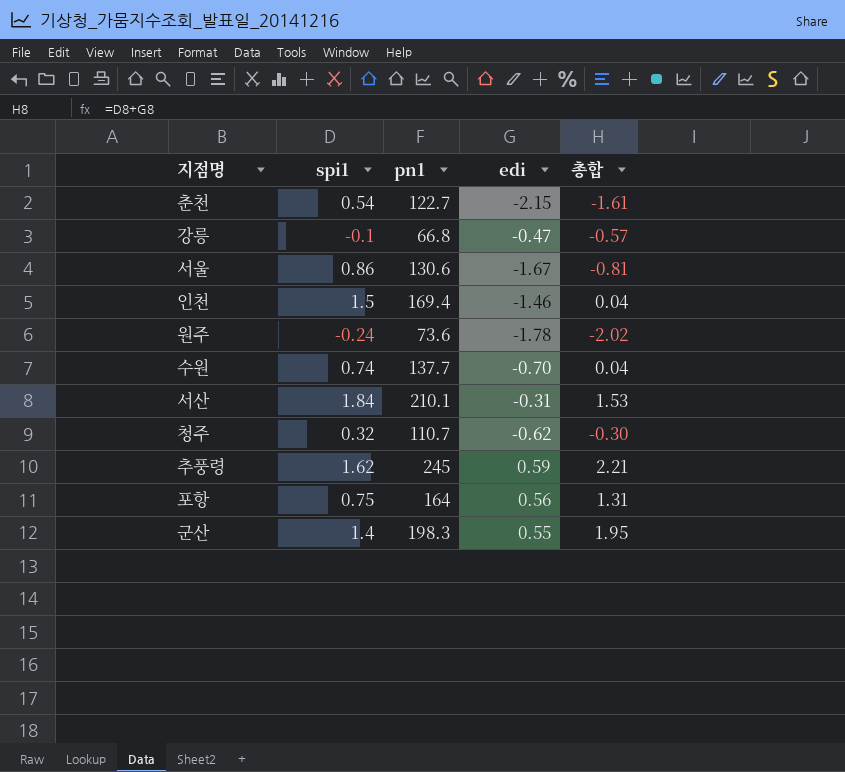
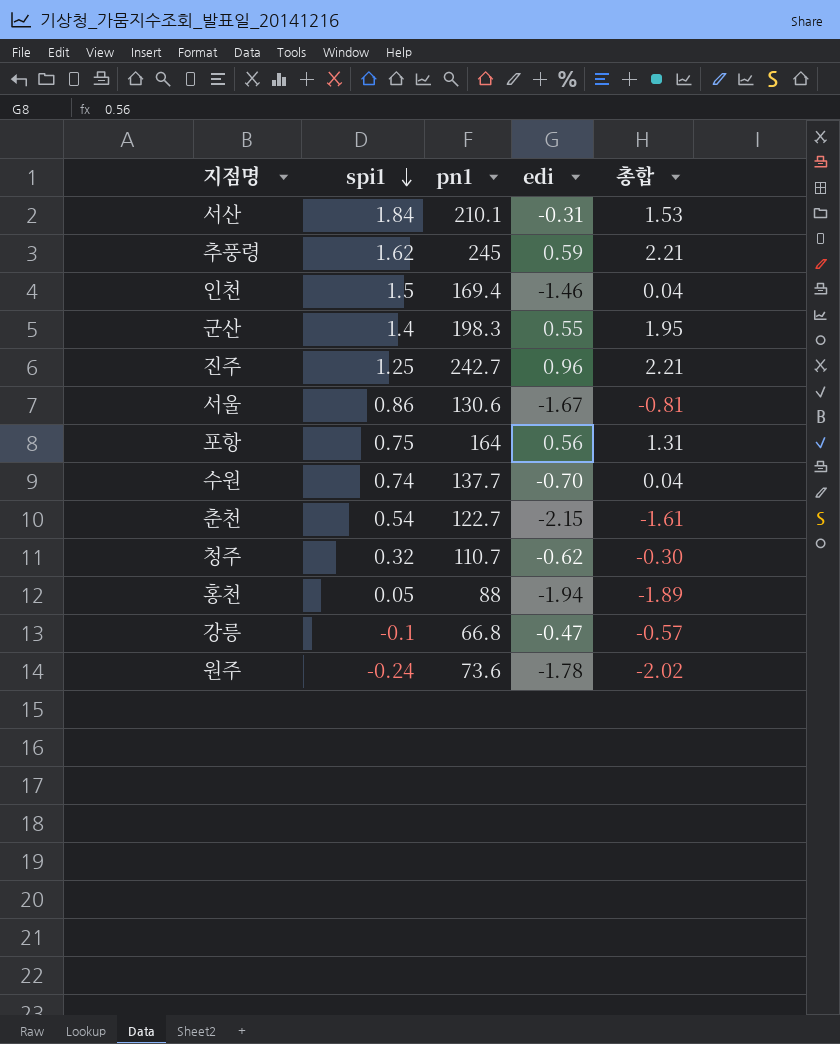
row order: none -> spi1 descending
row 진주: none -> 1.25 | 242.7 | 0.96 | 2.21
row 홍천: none -> 0.05 | 88 | -1.94 | -1.89

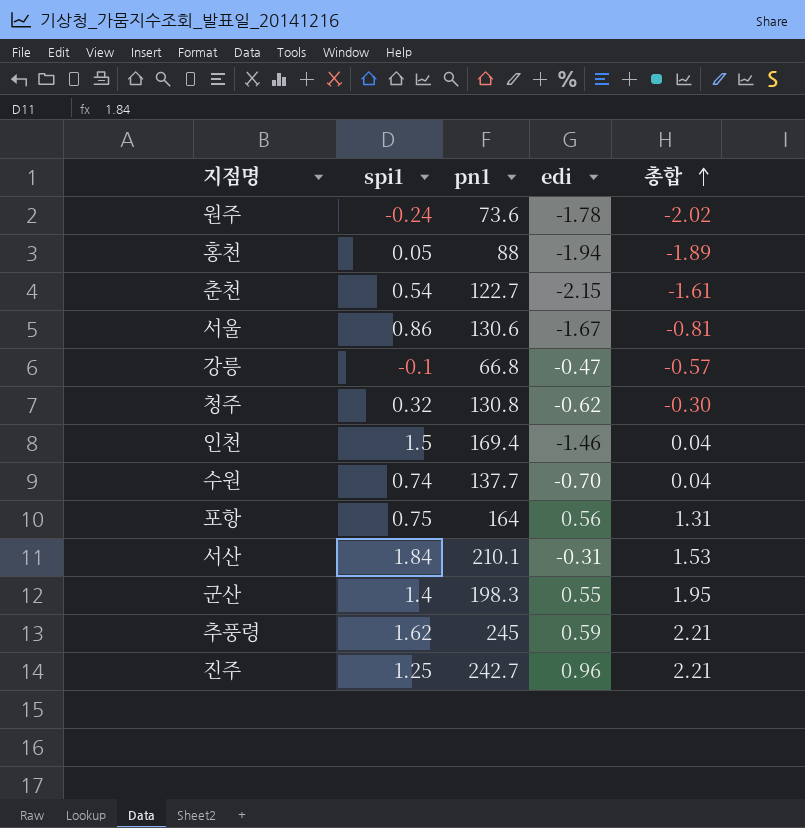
row order: spi1 descending -> 총합 ascending
청주 | pn1: 110.7 -> 130.8

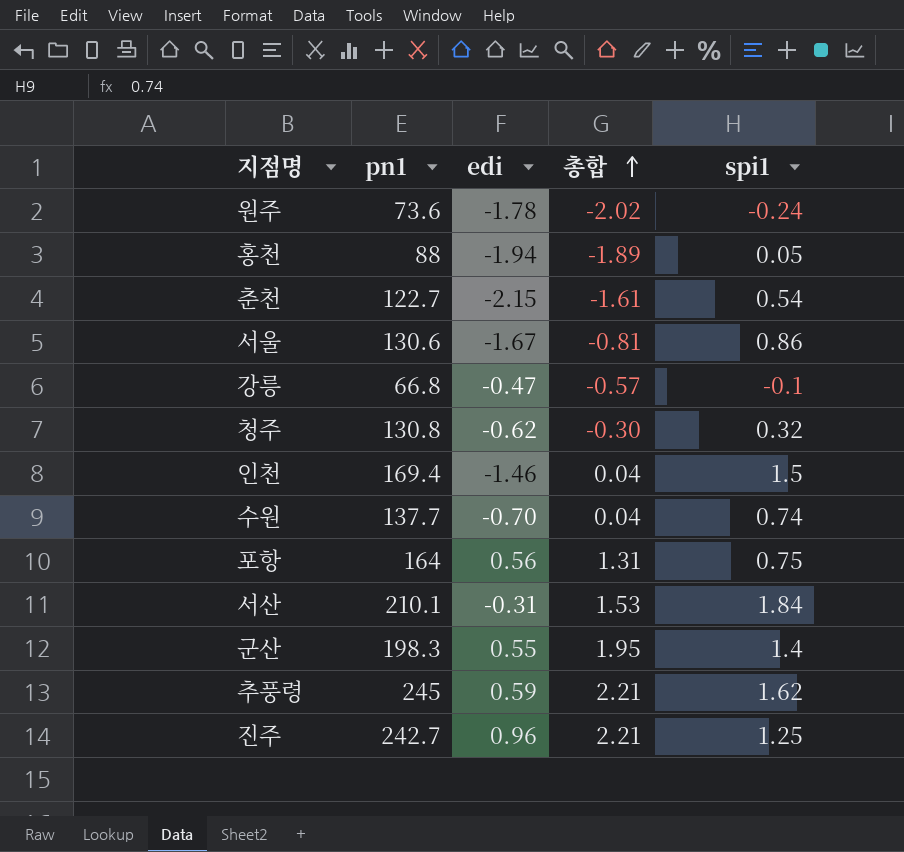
column spi1 | position: 2 -> 5

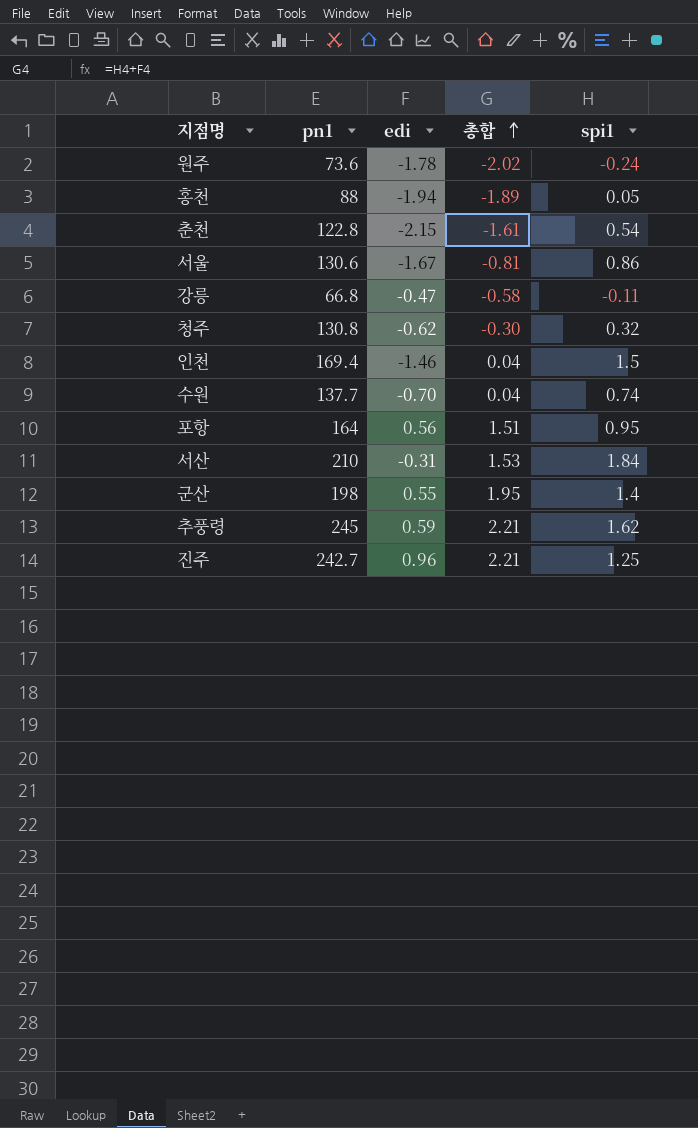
춘천 | pn1: 122.7 -> 122.8
강릉 | 총합: -0.57 -> -0.58
강릉 | spi1: -0.1 -> -0.11
포항 | 총합: 1.31 -> 1.51
포항 | spi1: 0.75 -> 0.95
서산 | pn1: 210.1 -> 210
군산 | pn1: 198.3 -> 198

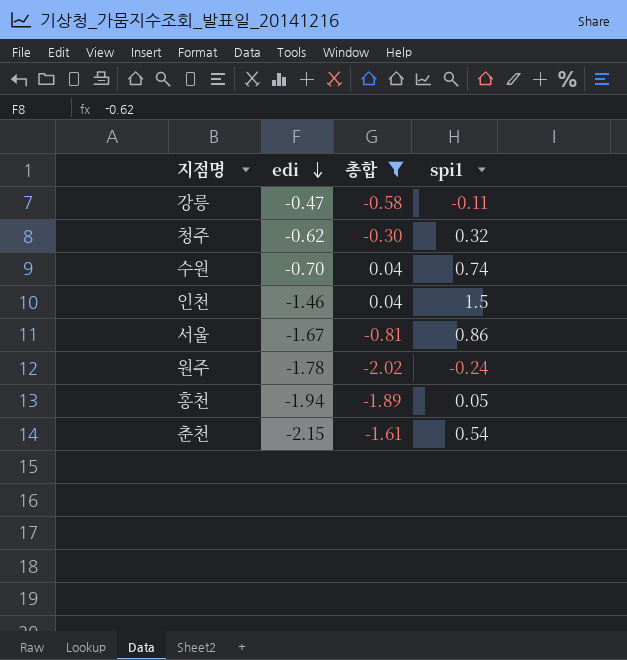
filter: none -> 총합 <= 0.04
row order: 총합 ascending -> edi descending
column pn1 | position: 2 -> none

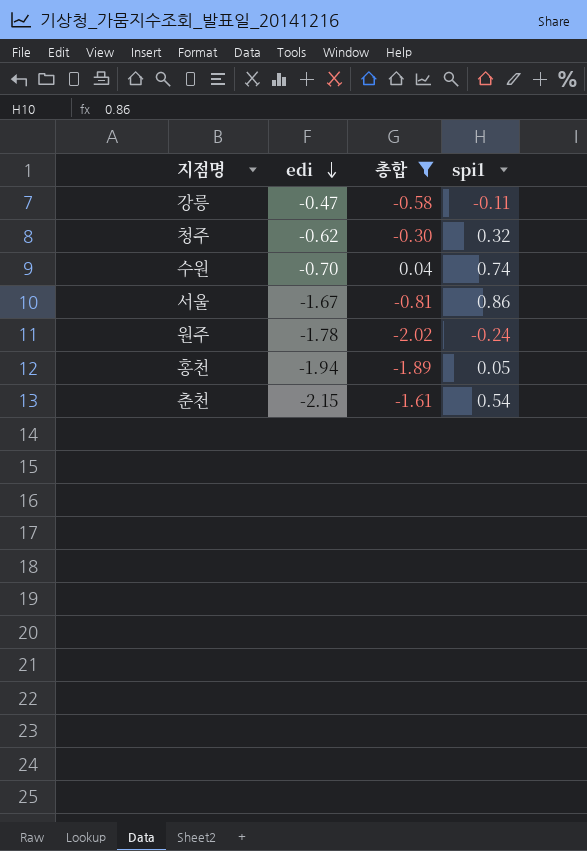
row 인천: -1.46 | 0.04 | 1.5 -> none

